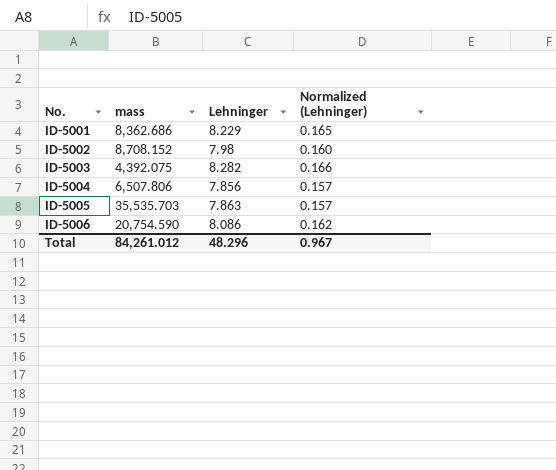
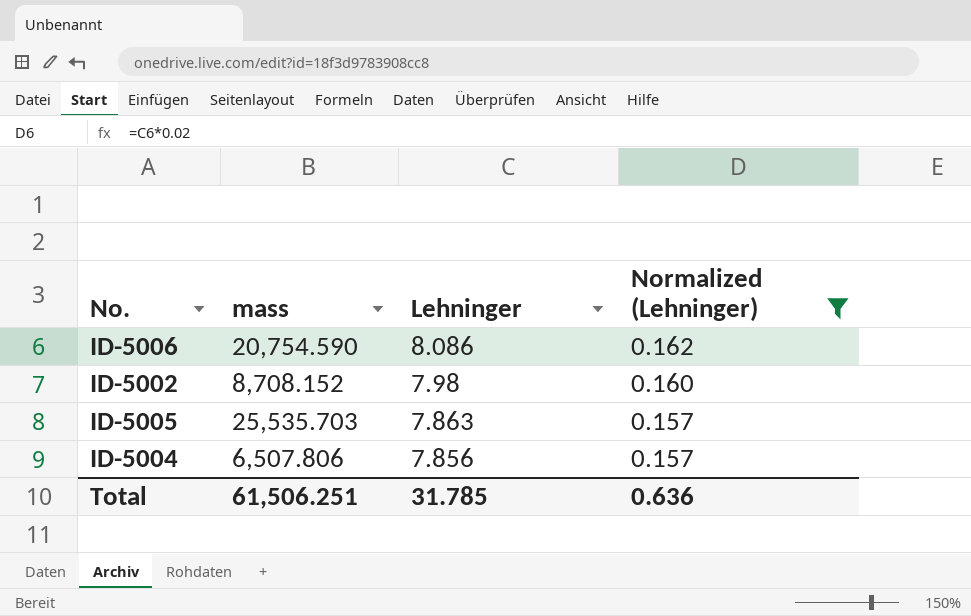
filter: none -> Normalized (Lehninger) <= 0.162
row order: No. ascending -> Lehninger descending
ID-5005 | mass: 35,535.703 -> 25,535.703
Total | mass: 84,261.012 -> 61,506.251
Total | Lehninger: 48.296 -> 31.785
Total | Normalized (Lehninger): 0.967 -> 0.636

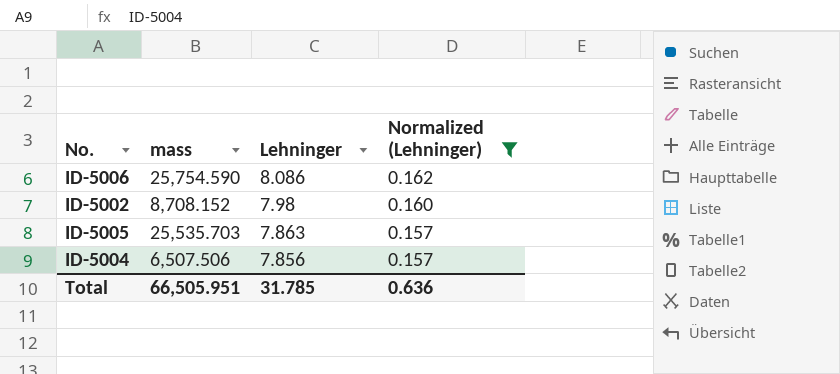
ID-5006 | mass: 20,754.590 -> 25,754.590
ID-5004 | mass: 6,507.806 -> 6,507.506
Total | mass: 61,506.251 -> 66,505.951

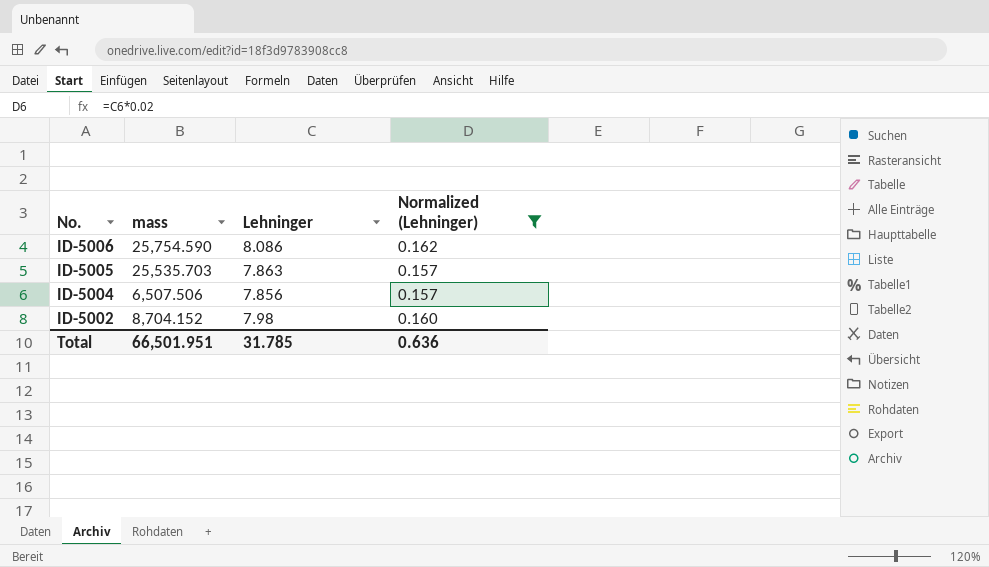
row order: Lehninger descending -> No. descending
ID-5002 | mass: 8,708.152 -> 8,704.152
Total | mass: 66,505.951 -> 66,501.951

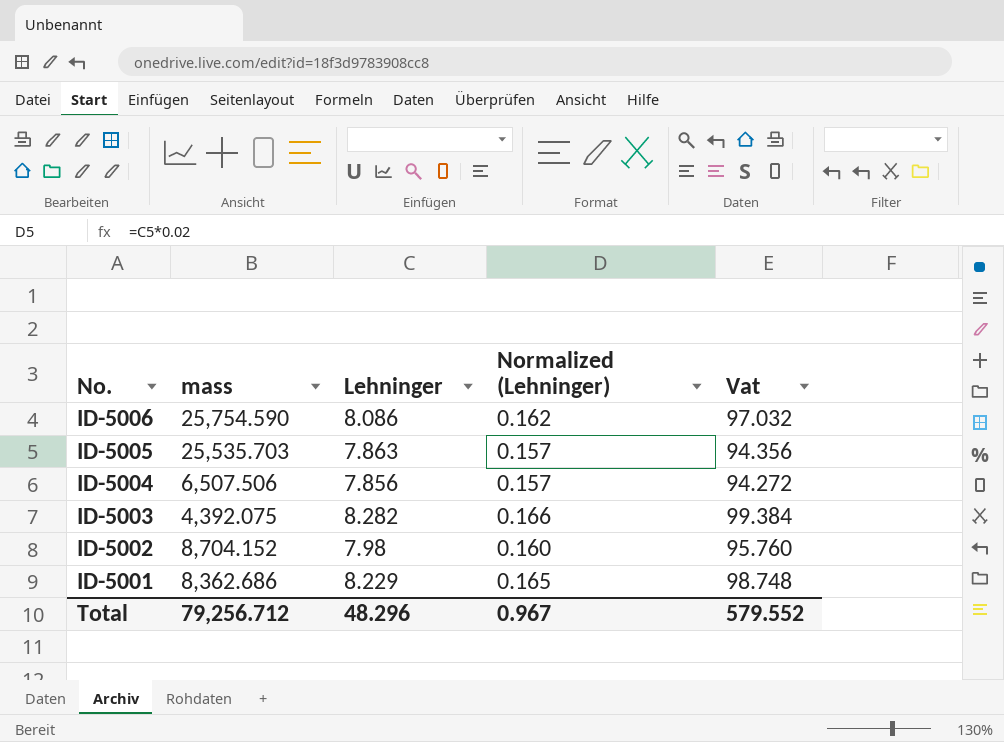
filter: Normalized (Lehninger) <= 0.162 -> none
column Vat | formula: none -> [Lehninger] * 12
Total | mass: 66,501.951 -> 79,256.712
Total | Lehninger: 31.785 -> 48.296
Total | Normalized (Lehninger): 0.636 -> 0.967

